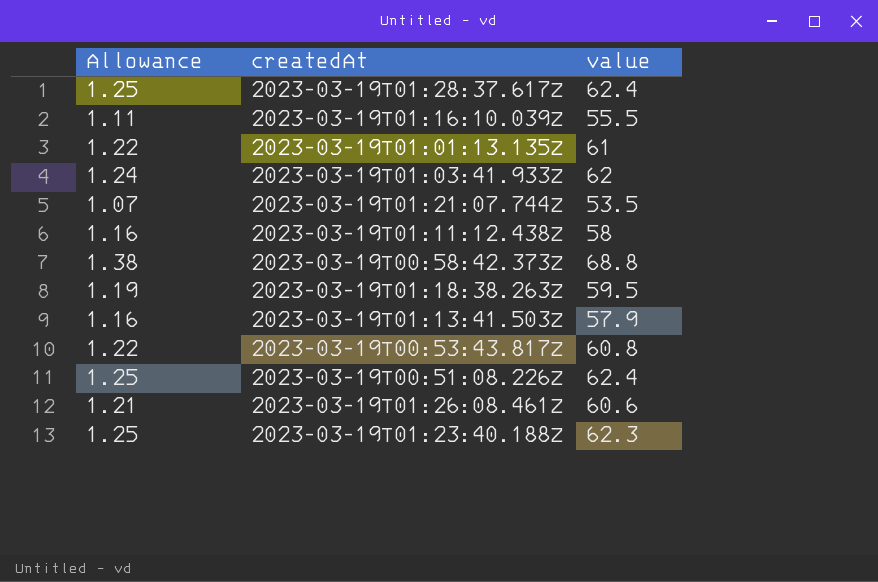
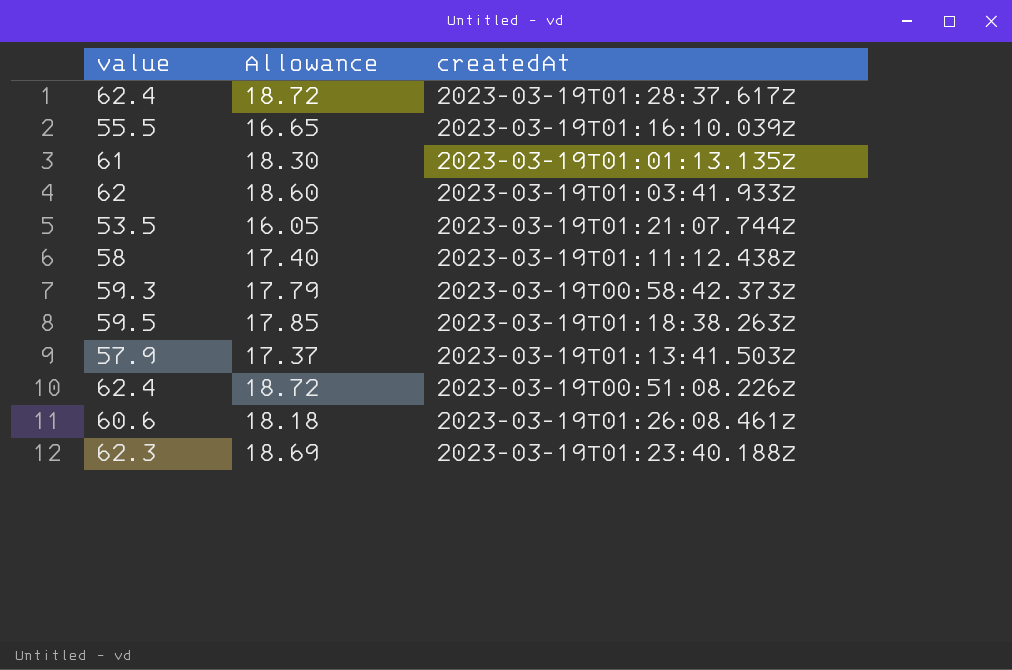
column value | position: 3 -> 1
column Allowance | formula: [value] * 0.02 -> [value] * 0.3
row 2023-03-19T00:53:43.817Z: 1.22 | 60.8 -> none
2023-03-19T00:58:42.373Z | value: 68.8 -> 59.3

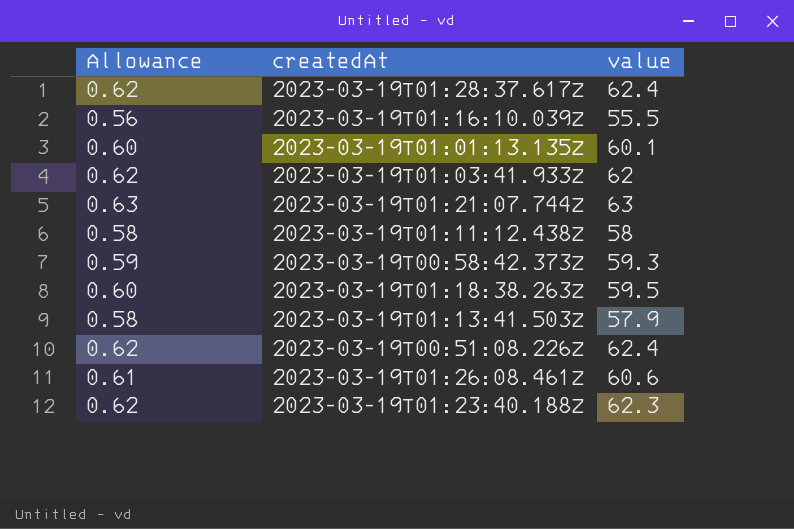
column Allowance | formula: [value] * 0.3 -> [value] * 0.01
column value | position: 1 -> 3
2023-03-19T01:01:13.135Z | value: 61 -> 60.1
2023-03-19T01:21:07.744Z | value: 53.5 -> 63

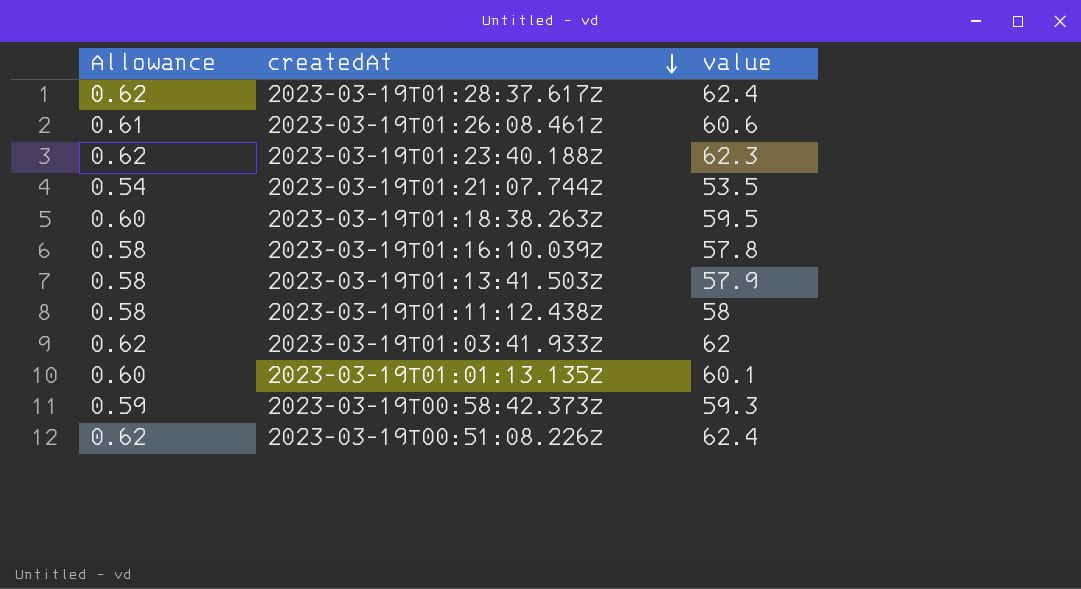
row order: none -> createdAt descending
2023-03-19T01:21:07.744Z | Allowance: 0.63 -> 0.54
2023-03-19T01:21:07.744Z | value: 63 -> 53.5
2023-03-19T01:16:10.039Z | Allowance: 0.56 -> 0.58
2023-03-19T01:16:10.039Z | value: 55.5 -> 57.8

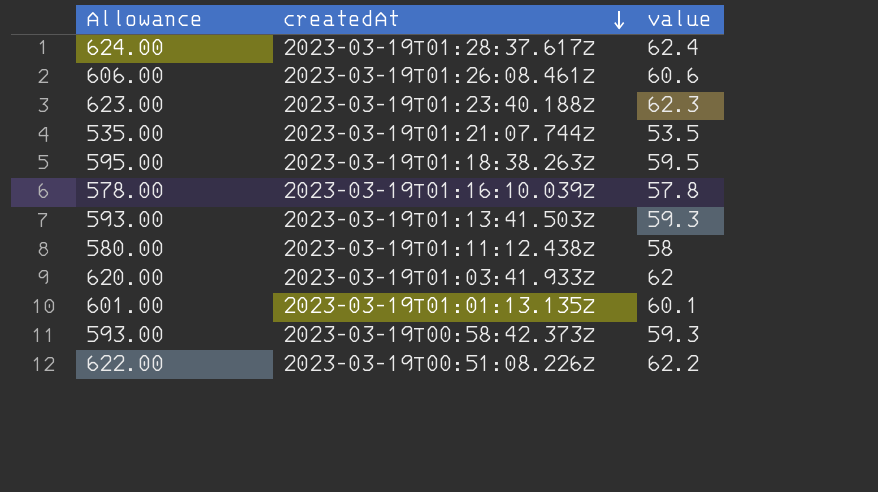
column Allowance | formula: [value] * 0.01 -> [value] * 10
2023-03-19T01:13:41.503Z | value: 57.9 -> 59.3
2023-03-19T00:51:08.226Z | value: 62.4 -> 62.2

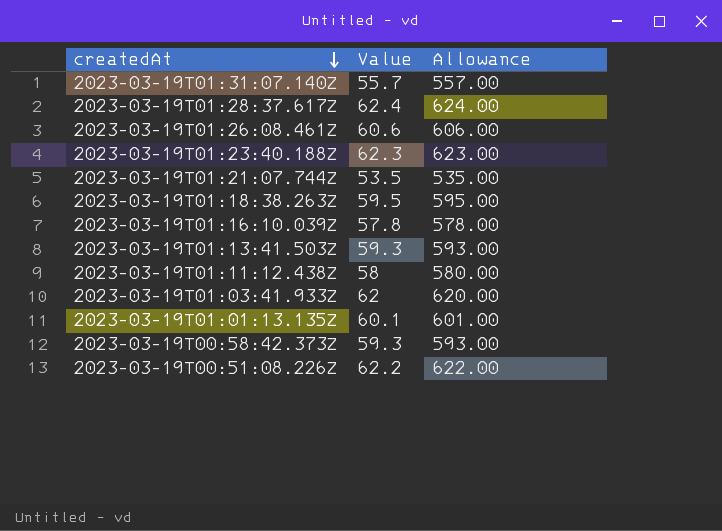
column name: value -> Value
column Allowance | position: 1 -> 3
row 2023-03-19T01:31:07.140Z: none -> 55.7 | 557.00

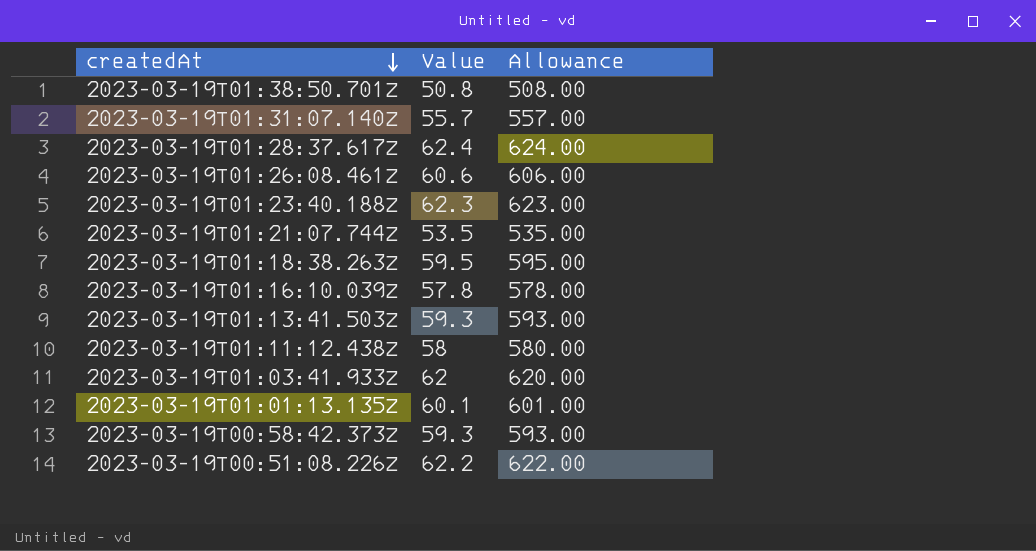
row 2023-03-19T01:38:50.701Z: none -> 50.8 | 508.00

